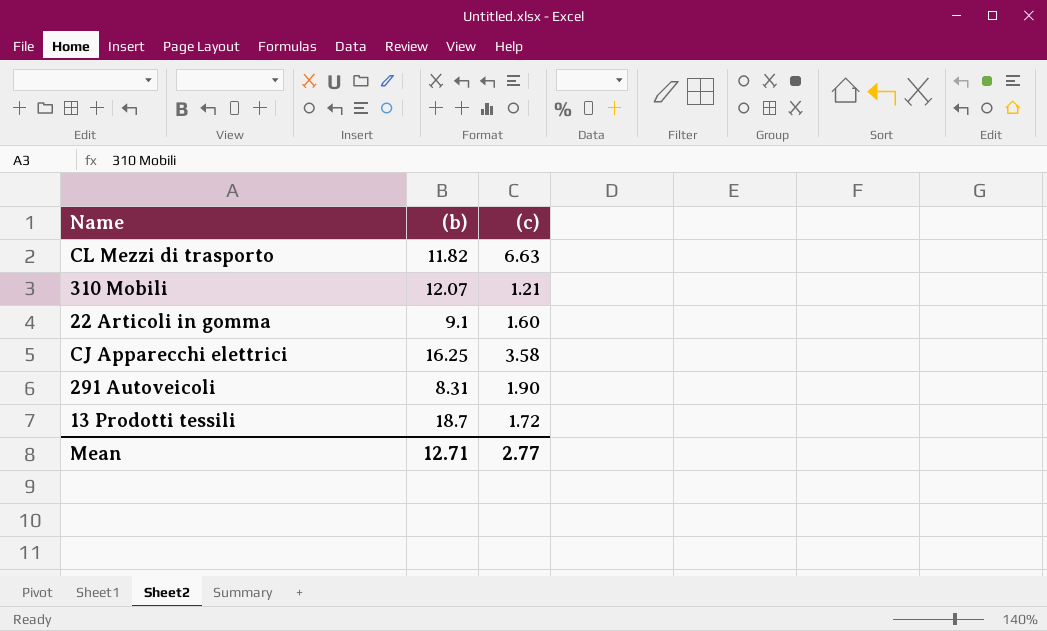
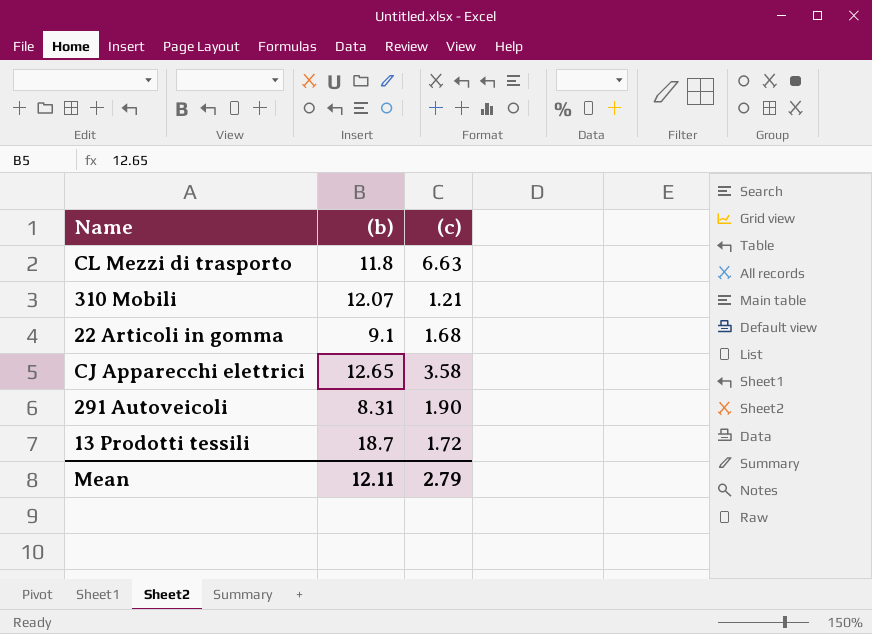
CL Mezzi di trasporto | (b): 11.82 -> 11.8
22 Articoli in gomma | (c): 1.60 -> 1.68
CJ Apparecchi elettrici | (b): 16.25 -> 12.65
Mean | (b): 12.71 -> 12.11
Mean | (c): 2.77 -> 2.79

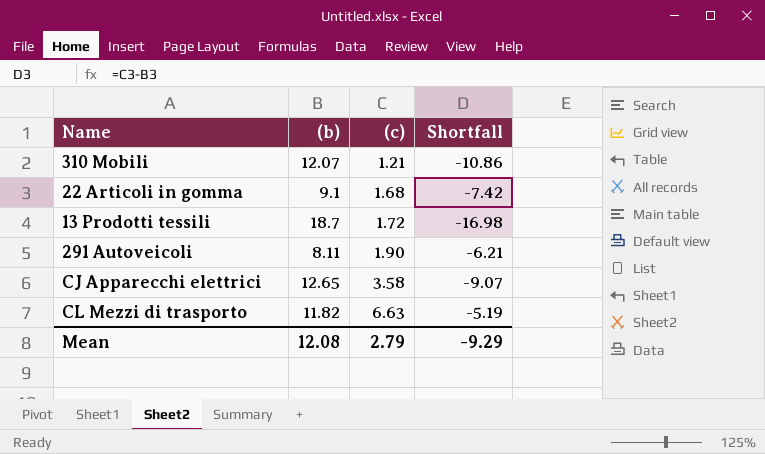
row order: none -> (c) ascending
column Shortfall | formula: none -> [(c)] - [(b)]
291 Autoveicoli | (b): 8.31 -> 8.11
CL Mezzi di trasporto | (b): 11.8 -> 11.82
Mean | (b): 12.11 -> 12.08

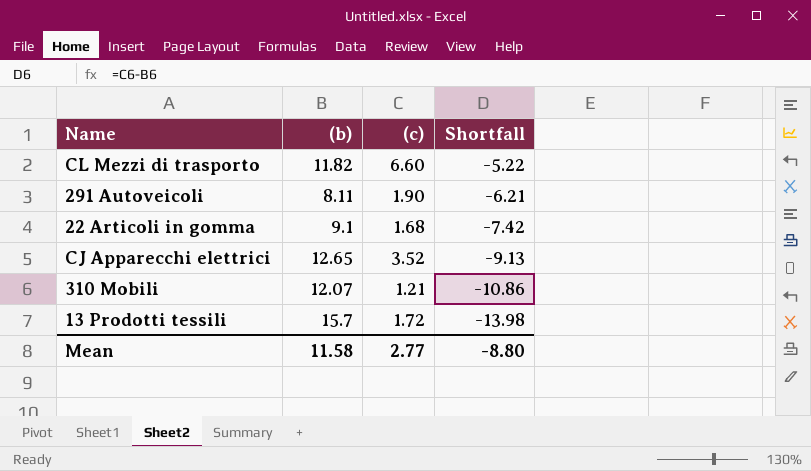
row order: (c) ascending -> Shortfall descending
CL Mezzi di trasporto | (c): 6.63 -> 6.60
CL Mezzi di trasporto | Shortfall: -5.19 -> -5.22
CJ Apparecchi elettrici | (c): 3.58 -> 3.52
CJ Apparecchi elettrici | Shortfall: -9.07 -> -9.13
13 Prodotti tessili | (b): 18.7 -> 15.7
13 Prodotti tessili | Shortfall: -16.98 -> -13.98
Mean | (b): 12.08 -> 11.58
Mean | (c): 2.79 -> 2.77
Mean | Shortfall: -9.29 -> -8.80

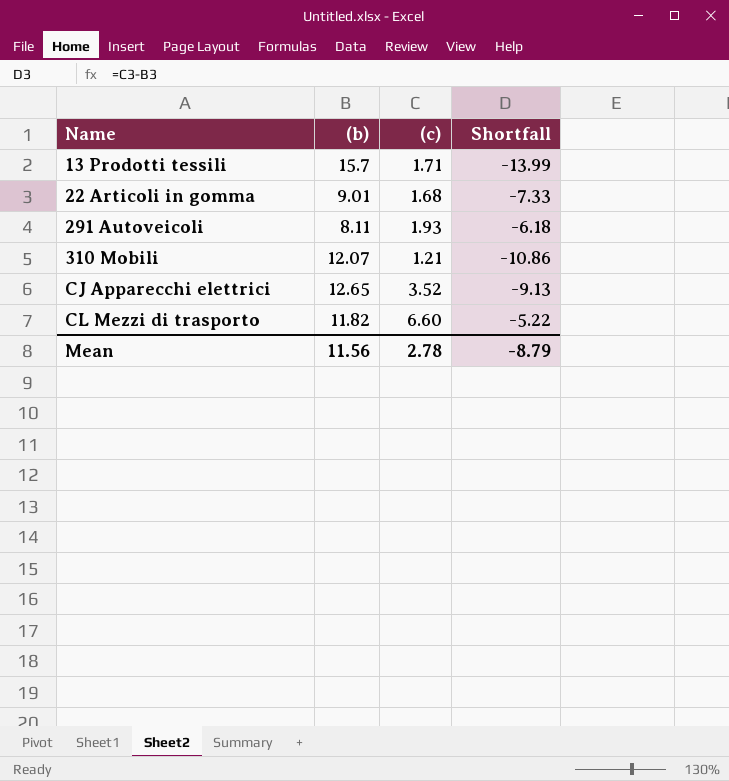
row order: Shortfall descending -> Name ascending
13 Prodotti tessili | (c): 1.72 -> 1.71
13 Prodotti tessili | Shortfall: -13.98 -> -13.99
22 Articoli in gomma | (b): 9.1 -> 9.01
22 Articoli in gomma | Shortfall: -7.42 -> -7.33
291 Autoveicoli | (c): 1.90 -> 1.93
291 Autoveicoli | Shortfall: -6.21 -> -6.18
Mean | (b): 11.58 -> 11.56
Mean | (c): 2.77 -> 2.78
Mean | Shortfall: -8.80 -> -8.79

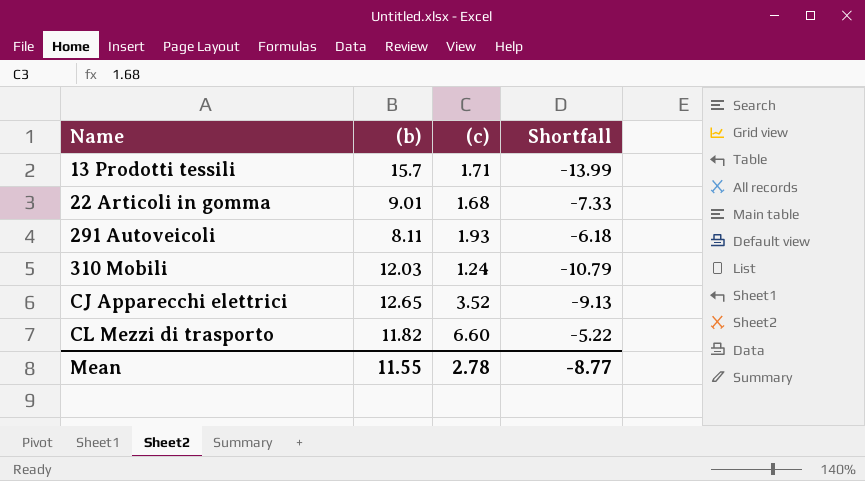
310 Mobili | (b): 12.07 -> 12.03
310 Mobili | (c): 1.21 -> 1.24
310 Mobili | Shortfall: -10.86 -> -10.79
Mean | (b): 11.56 -> 11.55
Mean | Shortfall: -8.79 -> -8.77

